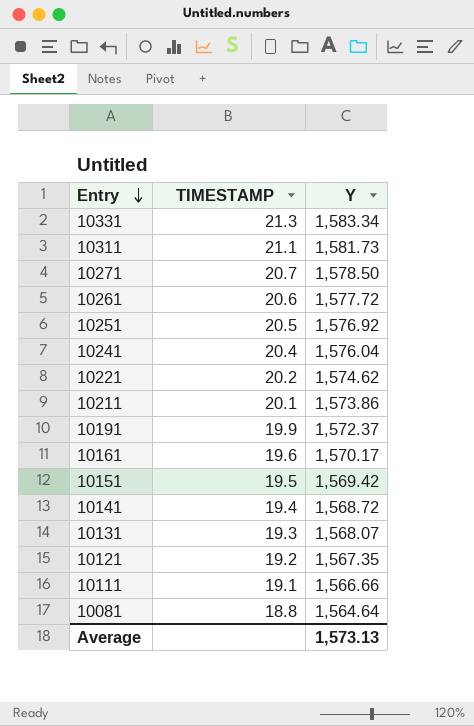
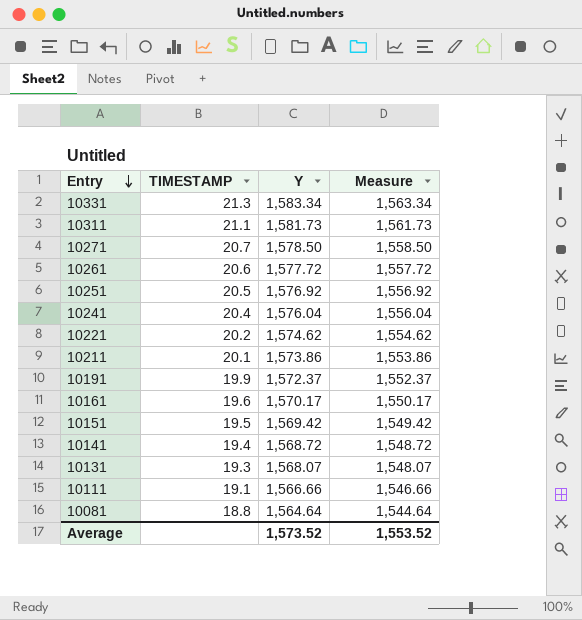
column Measure | formula: none -> [Y] - 20
row 10121: 19.2 | 1,567.35 -> none
Average | Y: 1,573.13 -> 1,573.52

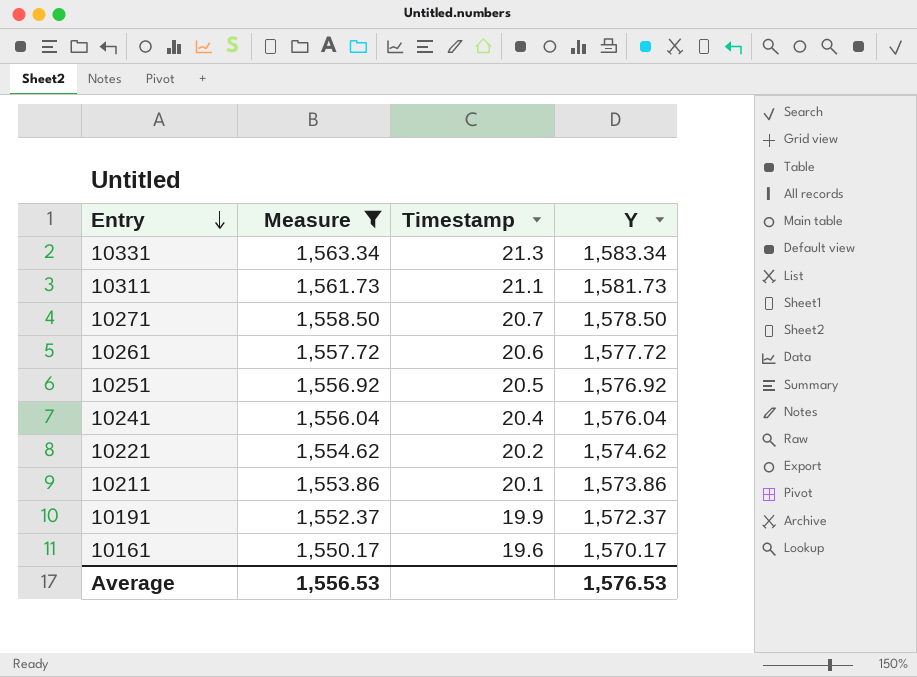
filter: none -> Measure >= 1,550.17
column Measure | position: 4 -> 2
column name: TIMESTAMP -> Timestamp
Average | Measure: 1,553.52 -> 1,556.53
Average | Y: 1,573.52 -> 1,576.53

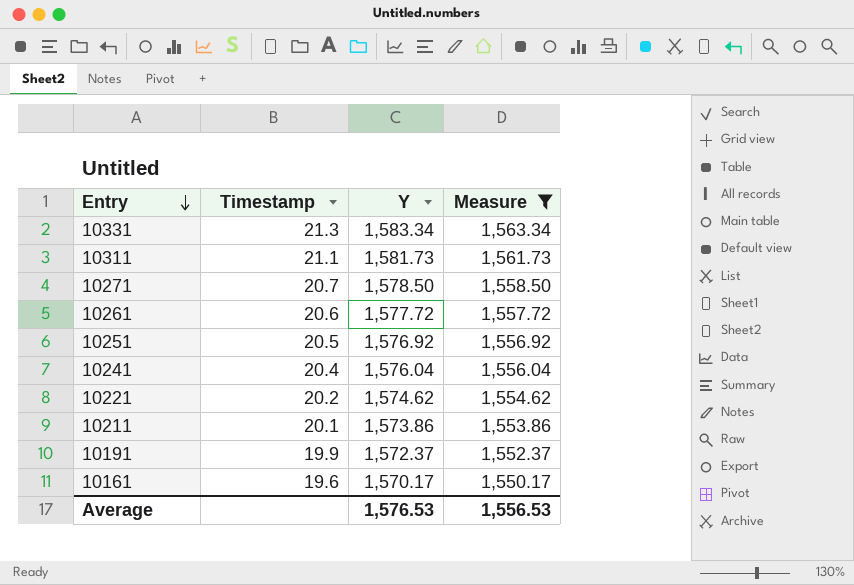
column Measure | position: 2 -> 4

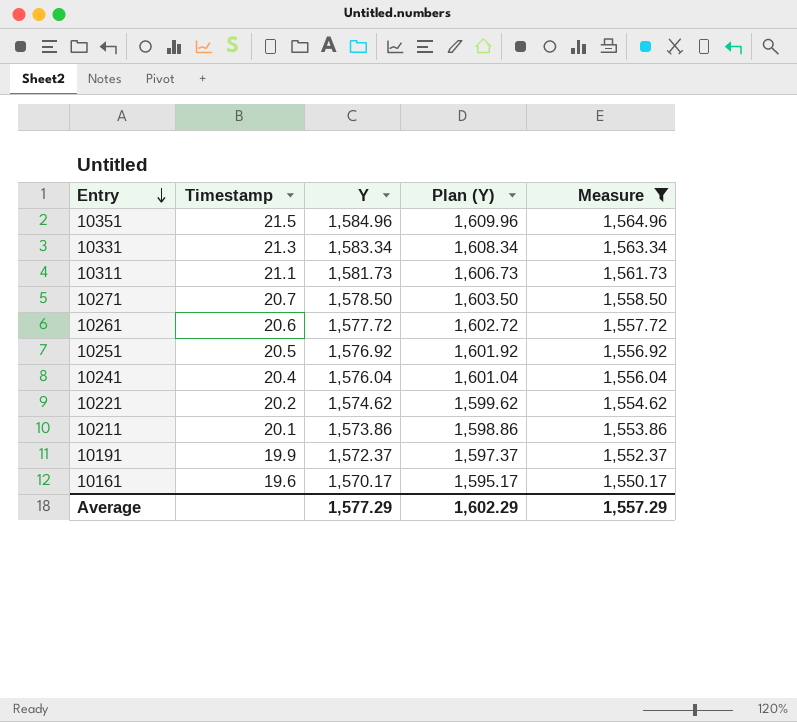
column Plan (Y) | formula: none -> [Y] + 25
row 10351: none -> 21.5 | 1,584.96 | 1,609.96 | 1,564.96
Average | Y: 1,576.53 -> 1,577.29
Average | Measure: 1,556.53 -> 1,557.29

